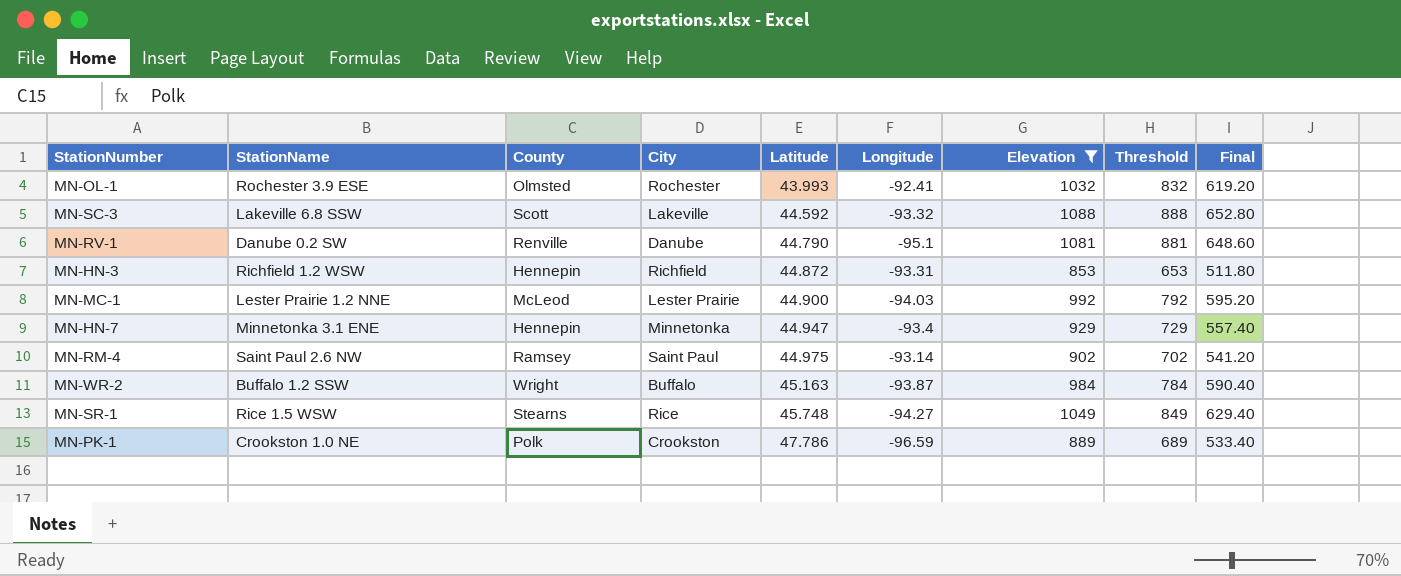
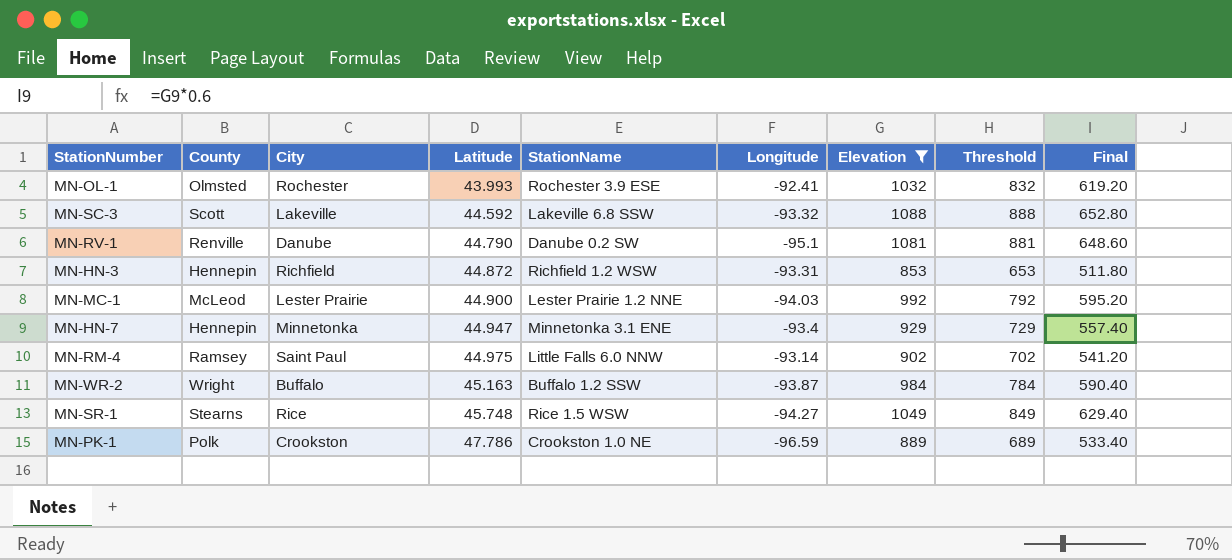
column StationName | position: 2 -> 5
MN-RM-4 | StationName: Saint Paul 2.6 NW -> Little Falls 6.0 NNW

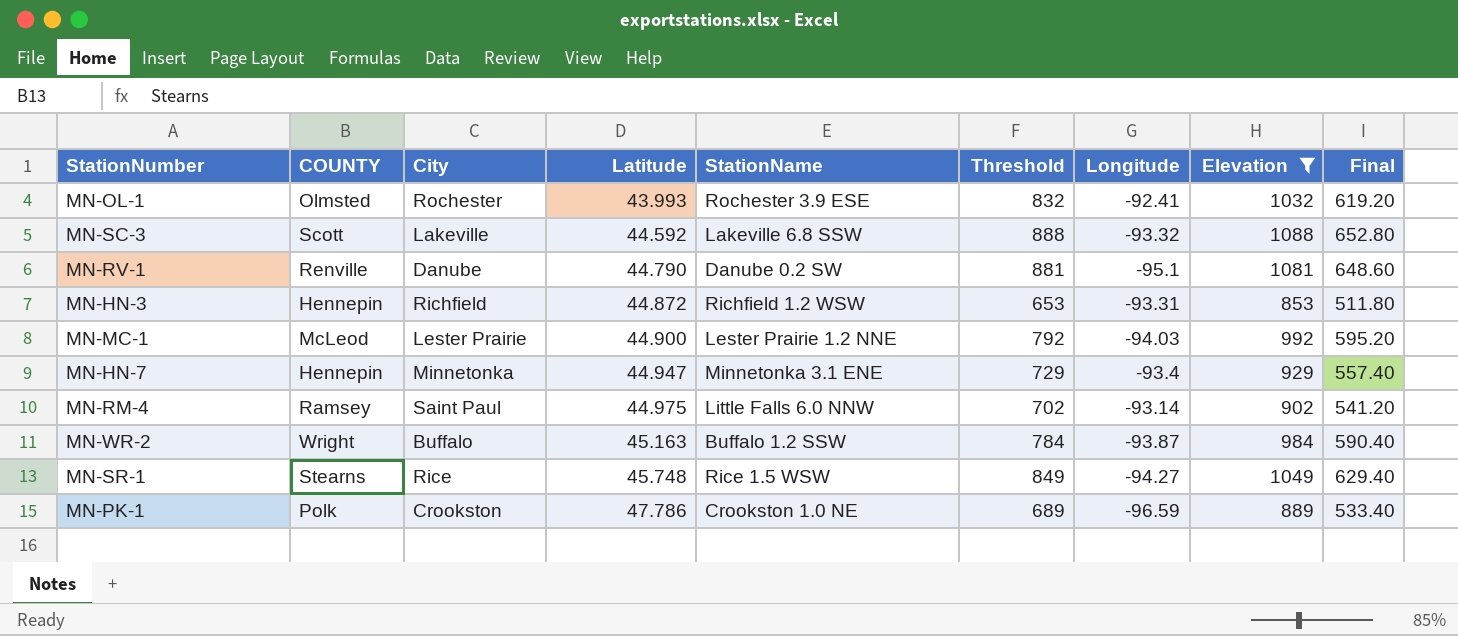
column name: County -> COUNTY
column Threshold | position: 8 -> 6

